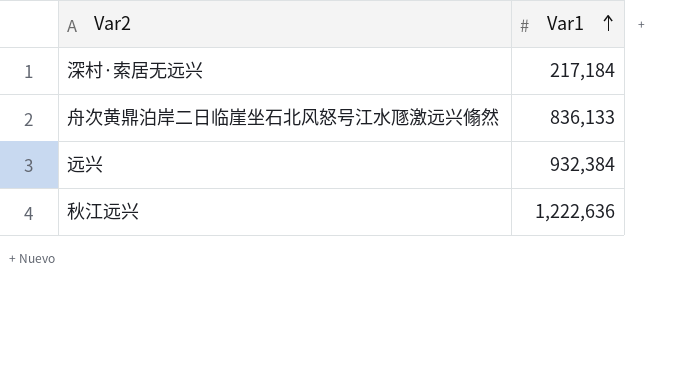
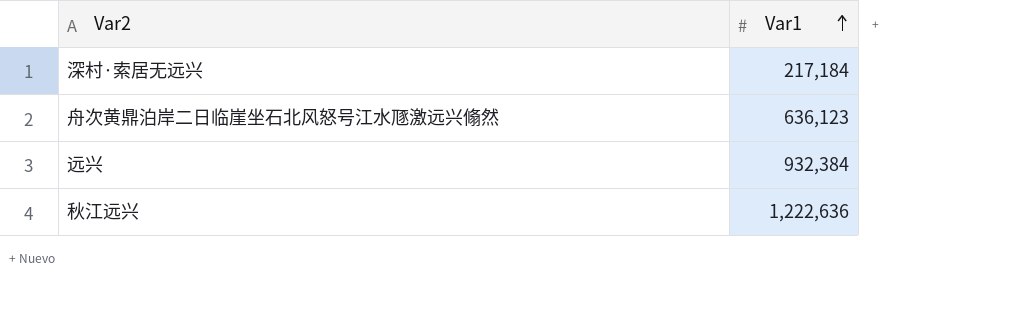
舟次黄鼎泊岸二日临崖坐石北风怒号江水豗激远兴翛然 | Var1: 836,133 -> 636,123

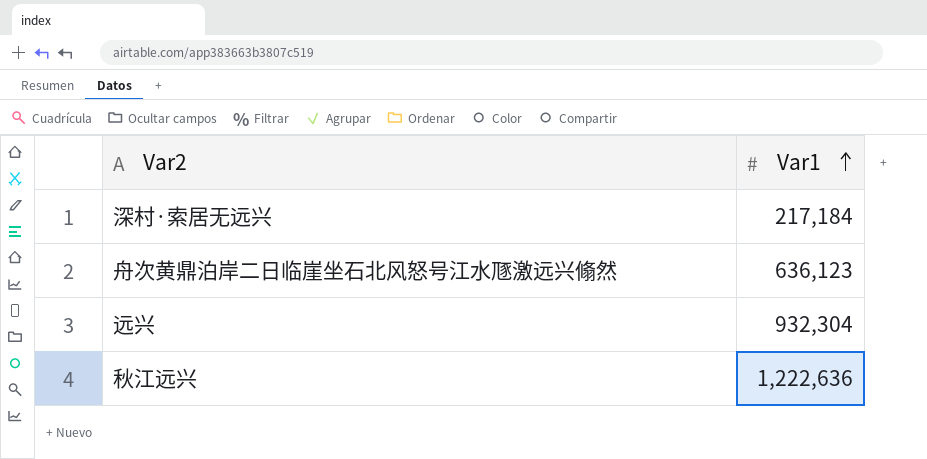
远兴 | Var1: 932,384 -> 932,304

